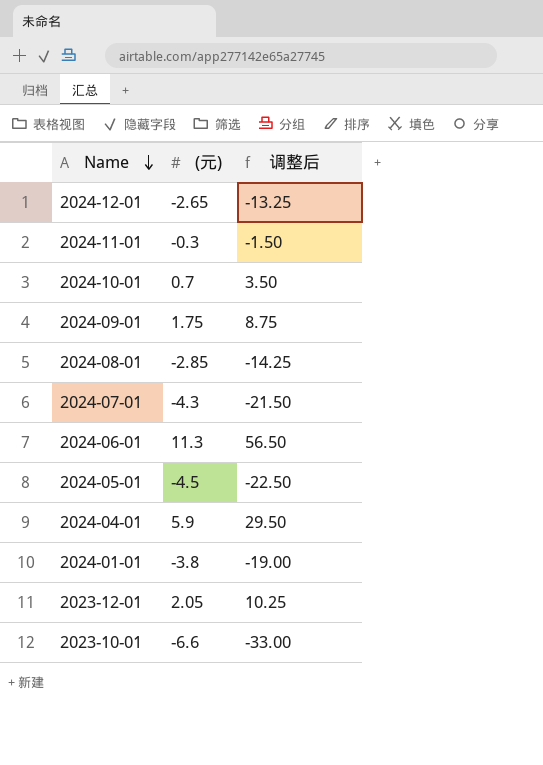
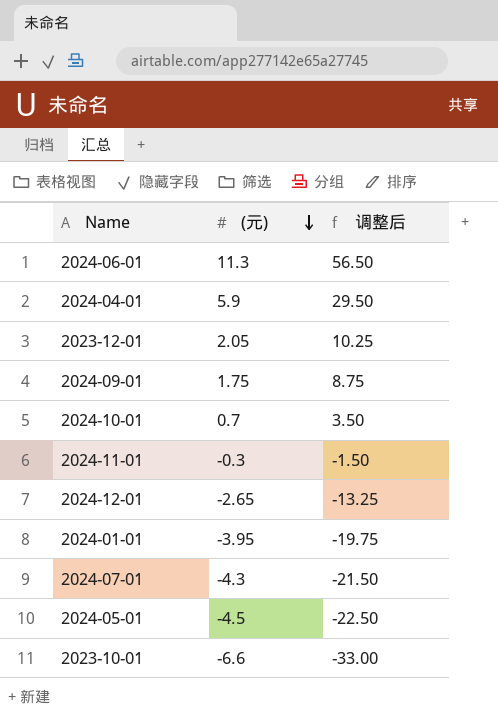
row order: Name descending -> (元) descending
row 2024-08-01: -2.85 | -14.25 -> none
2024-01-01 | (元): -3.8 -> -3.95
2024-01-01 | 调整后: -19.00 -> -19.75

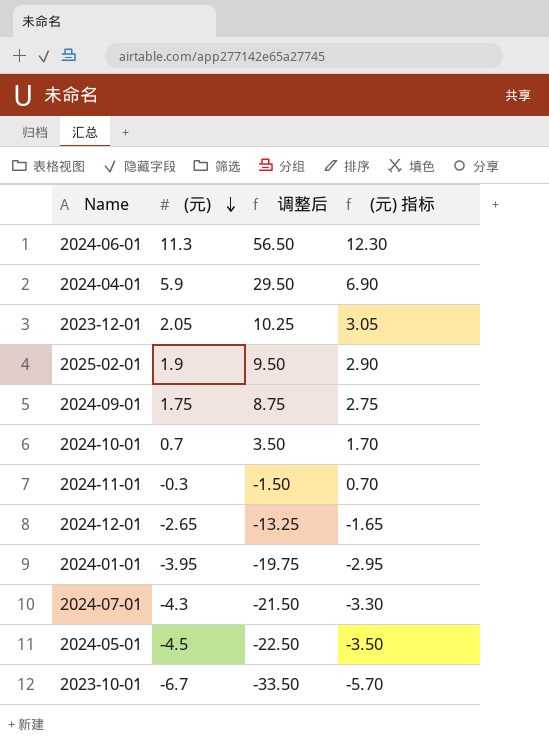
column (元) 指标 | formula: none -> [(元)] + 1
row 2025-02-01: none -> 1.9 | 9.50 | 2.90
2023-10-01 | (元): -6.6 -> -6.7
2023-10-01 | 调整后: -33.00 -> -33.50

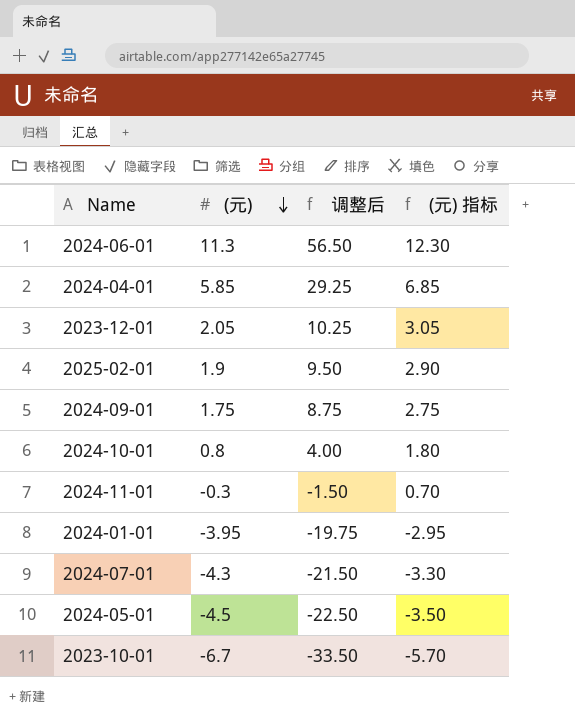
row 2024-12-01: -2.65 | -13.25 | -1.65 -> none
2024-04-01 | (元): 5.9 -> 5.85
2024-04-01 | 调整后: 29.50 -> 29.25
2024-04-01 | (元) 指标: 6.90 -> 6.85
2024-10-01 | (元): 0.7 -> 0.8
2024-10-01 | 调整后: 3.50 -> 4.00
2024-10-01 | (元) 指标: 1.70 -> 1.80

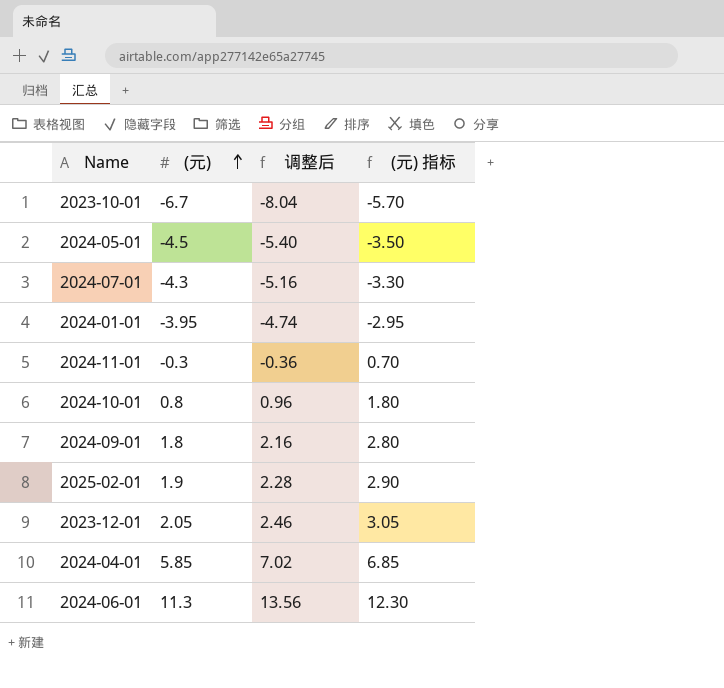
row order: (元) descending -> (元) ascending
column 调整后 | formula: [(元)] * 5 -> [(元)] * 1.2
2024-09-01 | (元): 1.75 -> 1.8
2024-09-01 | (元) 指标: 2.75 -> 2.80

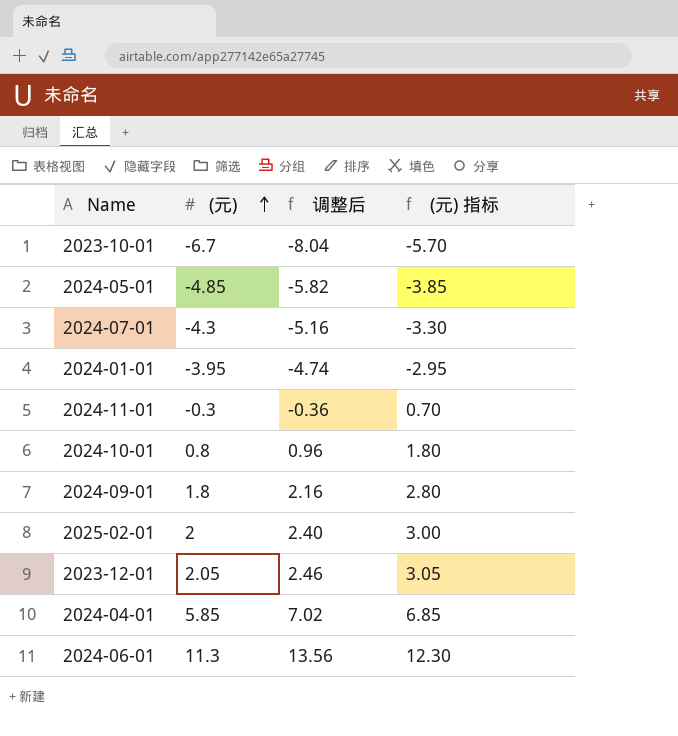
2024-05-01 | (元): -4.5 -> -4.85
2024-05-01 | 调整后: -5.40 -> -5.82
2024-05-01 | (元) 指标: -3.50 -> -3.85
2025-02-01 | (元): 1.9 -> 2
2025-02-01 | 调整后: 2.28 -> 2.40
2025-02-01 | (元) 指标: 2.90 -> 3.00

